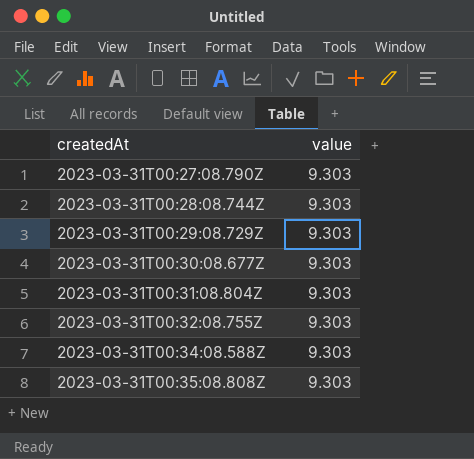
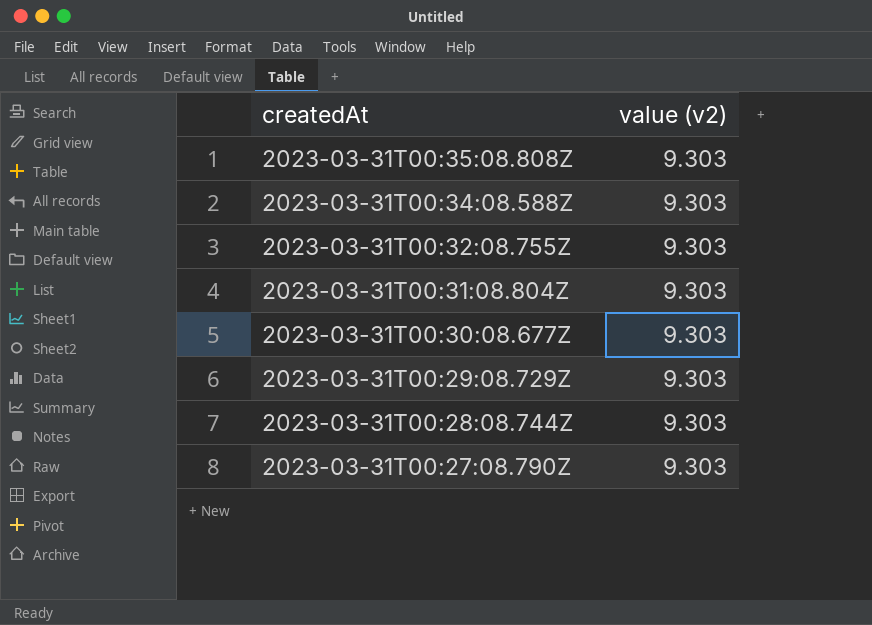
row order: createdAt ascending -> createdAt descending
column name: value -> value (v2)

